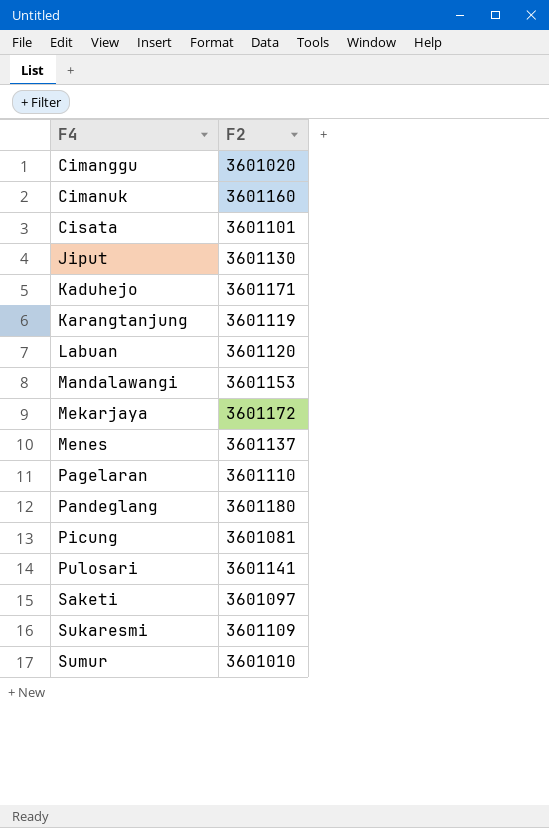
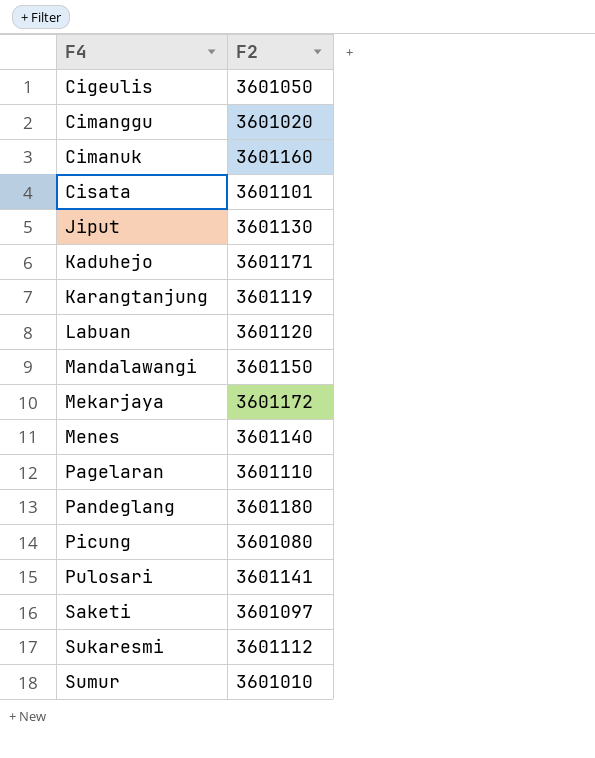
row Cigeulis: none -> 3601050
Mandalawangi | F2: 3601153 -> 3601150
Menes | F2: 3601137 -> 3601140
Picung | F2: 3601081 -> 3601080
Sukaresmi | F2: 3601109 -> 3601112

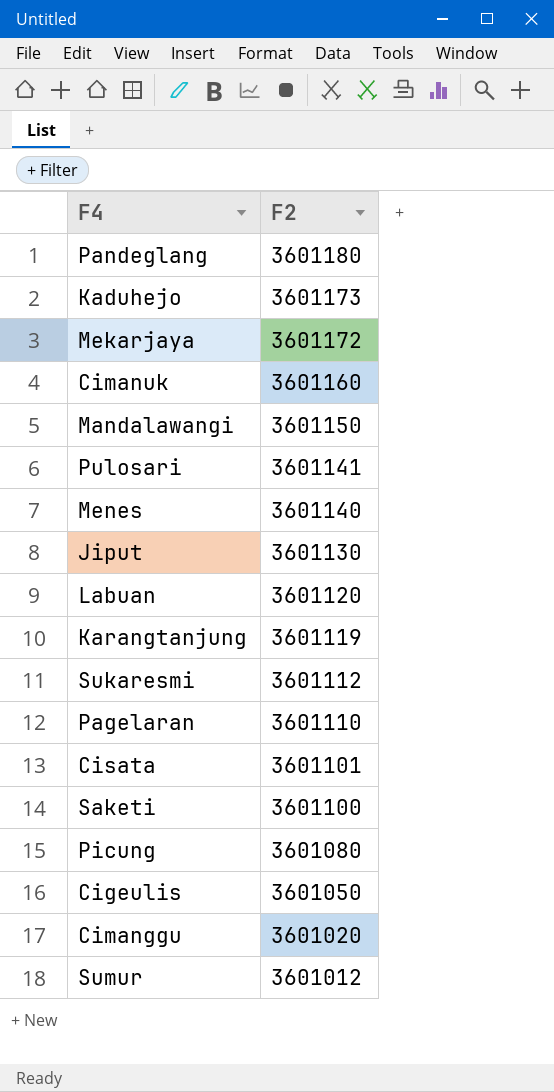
row order: F4 ascending -> F2 descending
Kaduhejo | F2: 3601171 -> 3601173
Saketi | F2: 3601097 -> 3601100
Sumur | F2: 3601010 -> 3601012

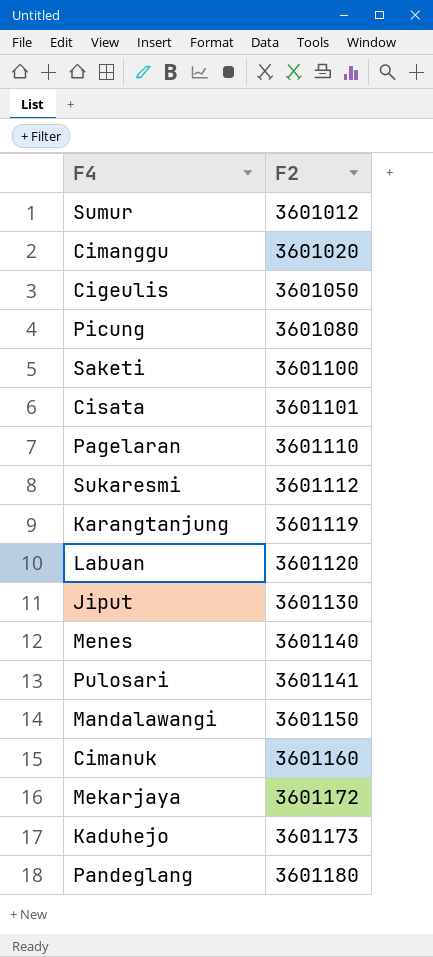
row order: F2 descending -> F2 ascending

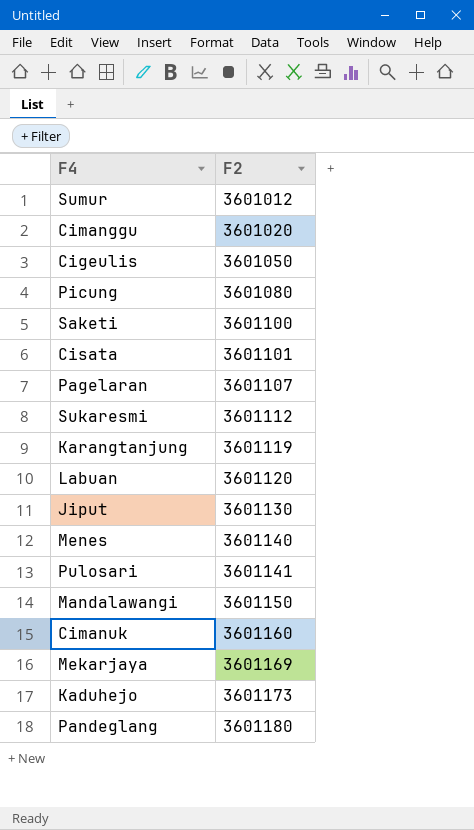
Pagelaran | F2: 3601110 -> 3601107
Mekarjaya | F2: 3601172 -> 3601169

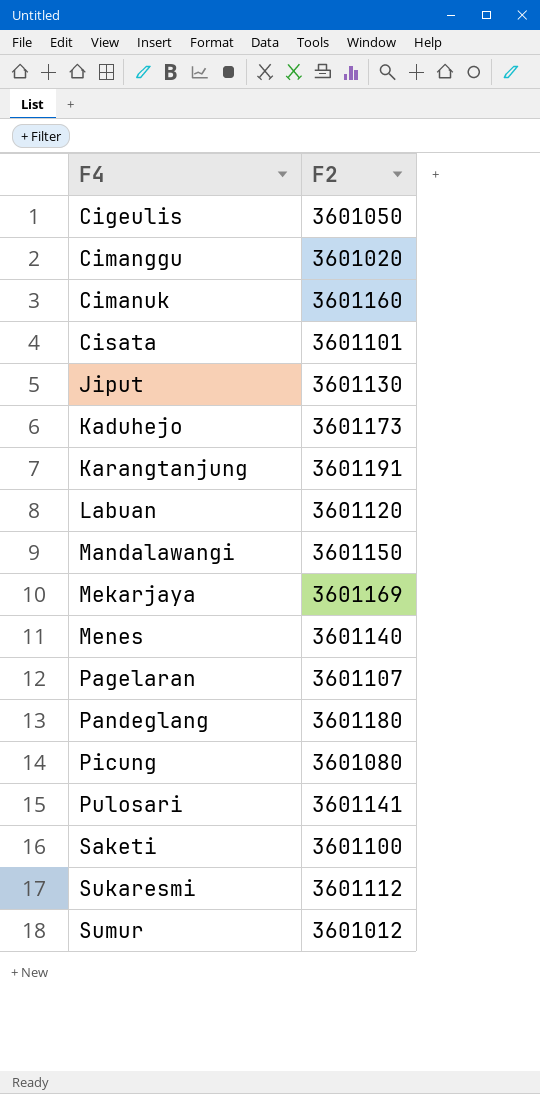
row order: F2 ascending -> F4 ascending
Karangtanjung | F2: 3601119 -> 3601191

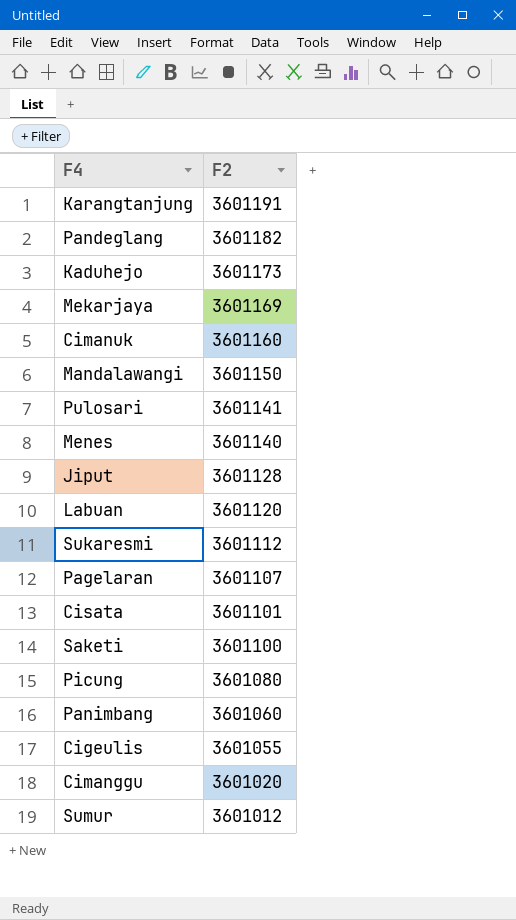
row order: F4 ascending -> F2 descending
Pandeglang | F2: 3601180 -> 3601182
Jiput | F2: 3601130 -> 3601128
row Panimbang: none -> 3601060
Cigeulis | F2: 3601050 -> 3601055

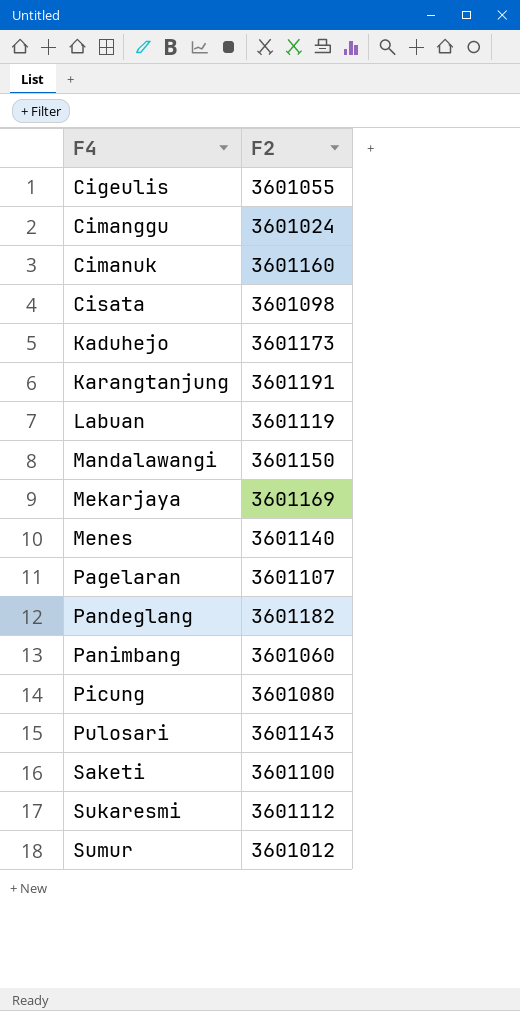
row order: F2 descending -> F4 ascending
row Jiput: 3601128 -> none
Cimanggu | F2: 3601020 -> 3601024
Cisata | F2: 3601101 -> 3601098
Labuan | F2: 3601120 -> 3601119
Pulosari | F2: 3601141 -> 3601143

